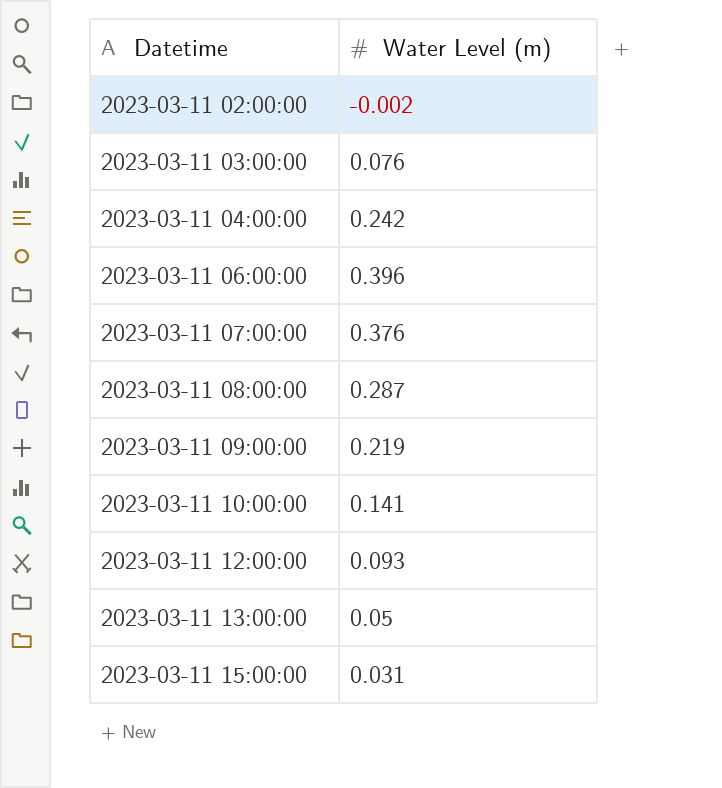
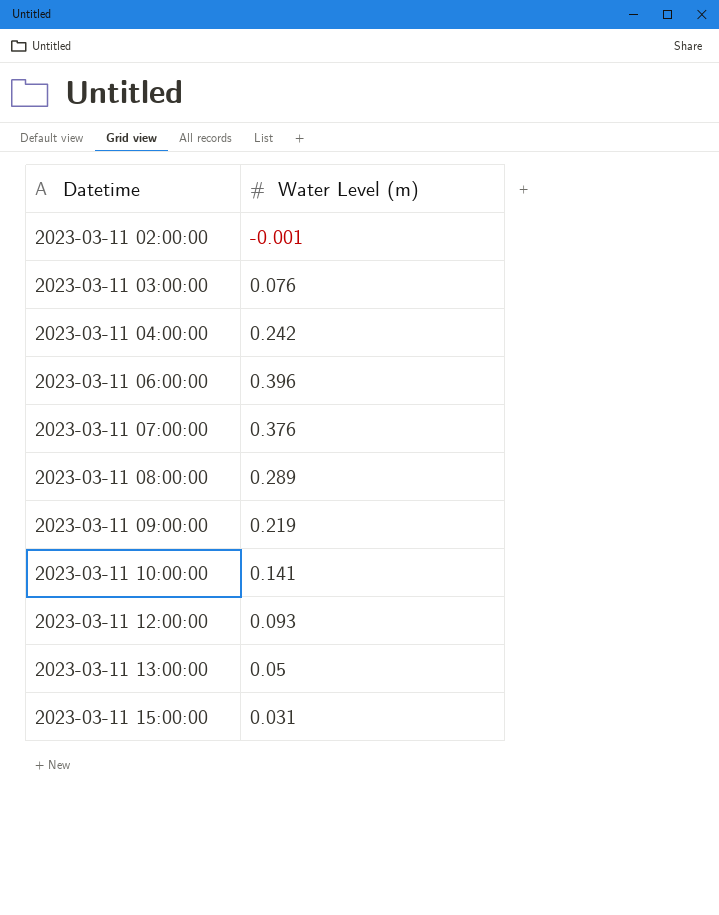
2023-03-11 02:00:00 | Water Level (m): -0.002 -> -0.001
2023-03-11 08:00:00 | Water Level (m): 0.287 -> 0.289

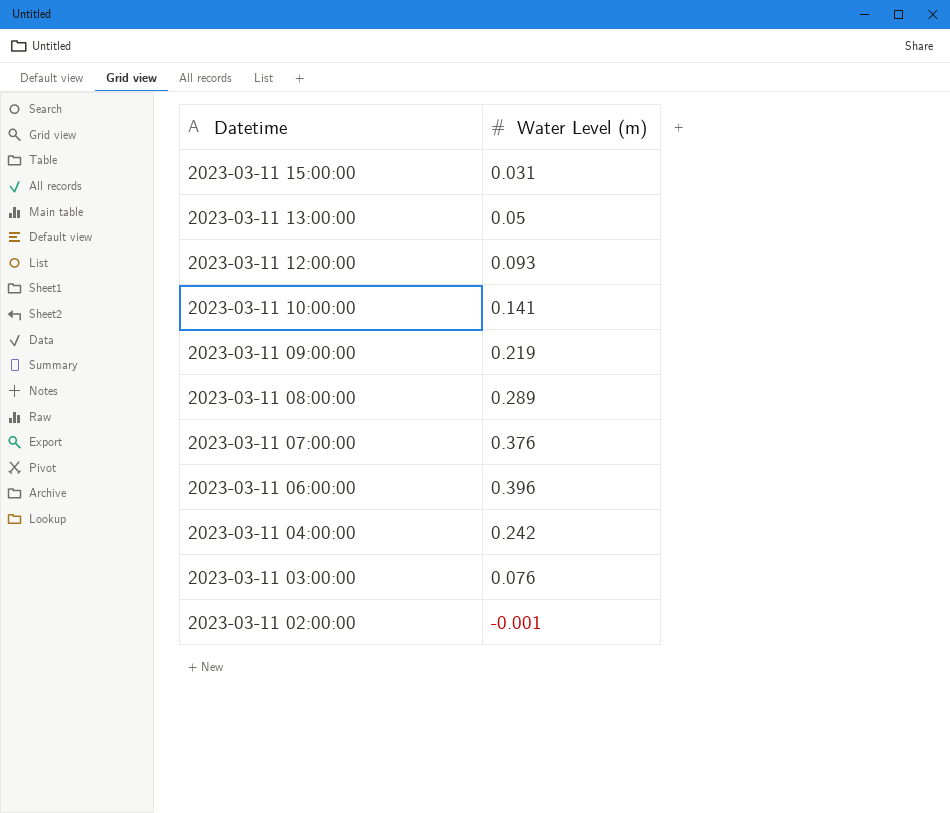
row order: Datetime ascending -> Datetime descending

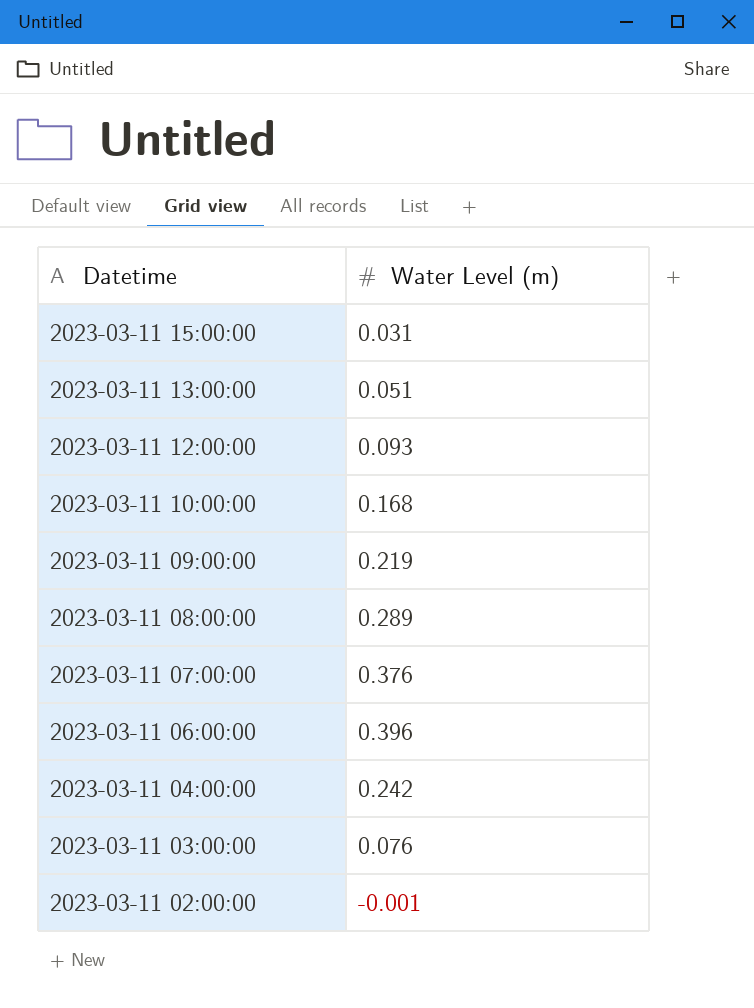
2023-03-11 13:00:00 | Water Level (m): 0.05 -> 0.051
2023-03-11 10:00:00 | Water Level (m): 0.141 -> 0.168

